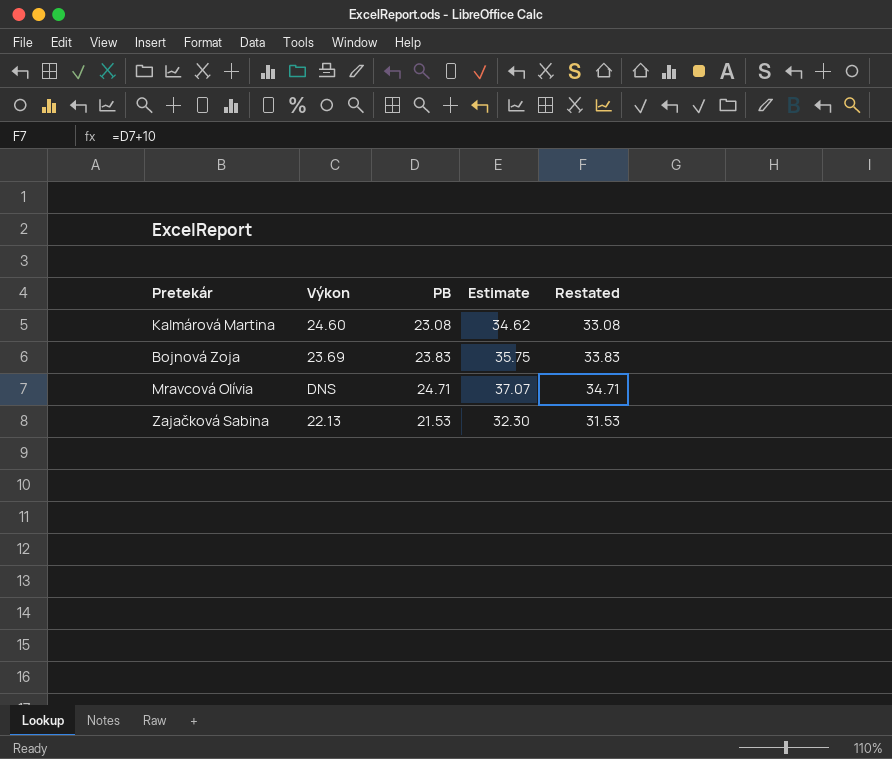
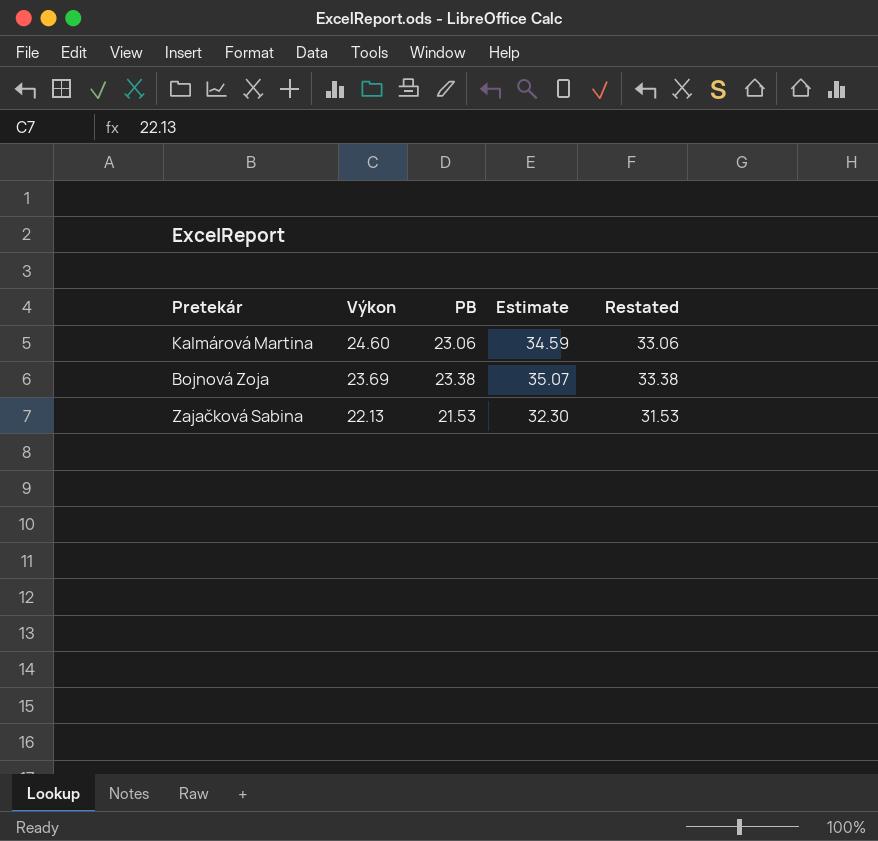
row Mravcová Olívia: DNS | 24.71 | 37.07 | 34.71 -> none
Kalmárová Martina | PB: 23.08 -> 23.06
Kalmárová Martina | Estimate: 34.62 -> 34.59
Kalmárová Martina | Restated: 33.08 -> 33.06
Bojnová Zoja | PB: 23.83 -> 23.38
Bojnová Zoja | Estimate: 35.75 -> 35.07
Bojnová Zoja | Restated: 33.83 -> 33.38

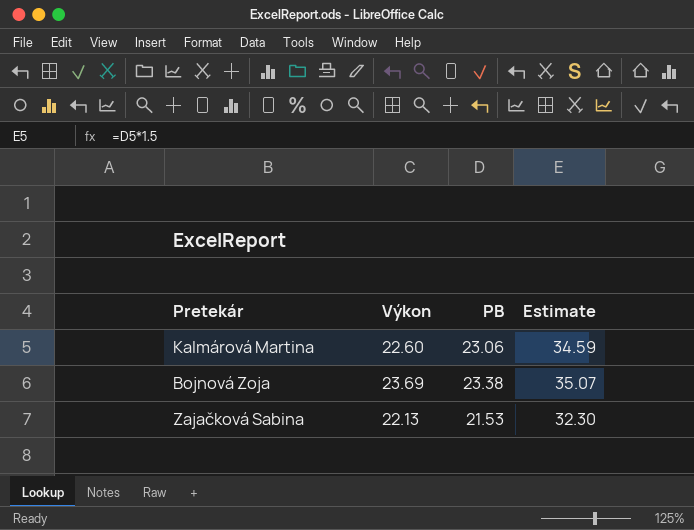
column Restated | formula: [PB] + 10 -> none
Kalmárová Martina | Výkon: 24.60 -> 22.60

